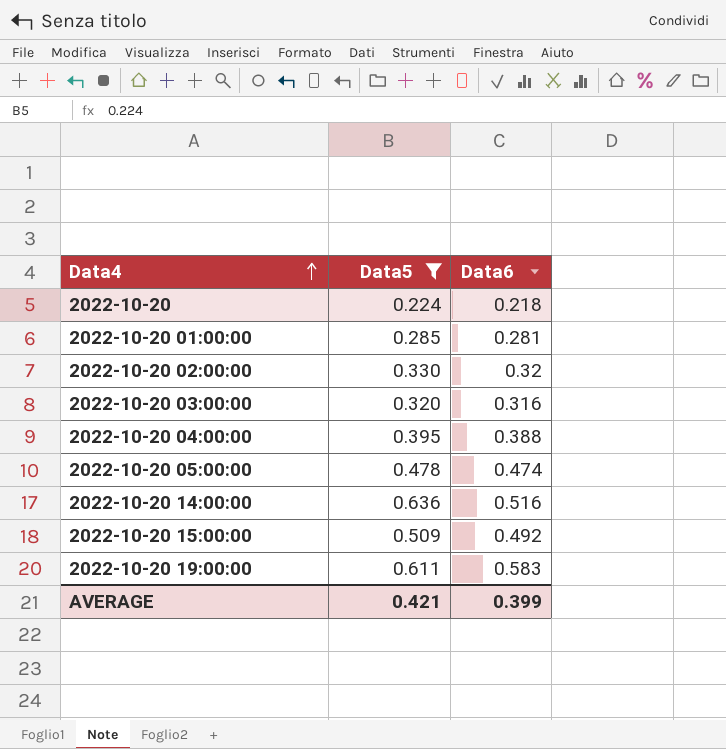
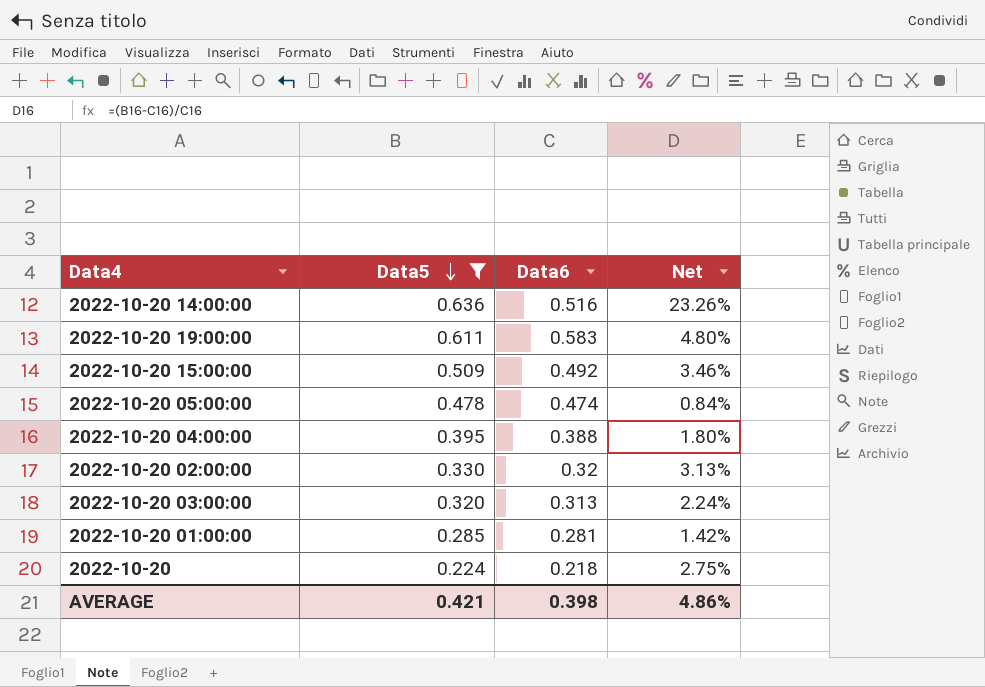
row order: Data4 ascending -> Data5 descending
column Net | formula: none -> ([Data5] - [Data6]) / [Data6]
2022-10-20 03:00:00 | Data6: 0.316 -> 0.313
AVERAGE | Data6: 0.399 -> 0.398

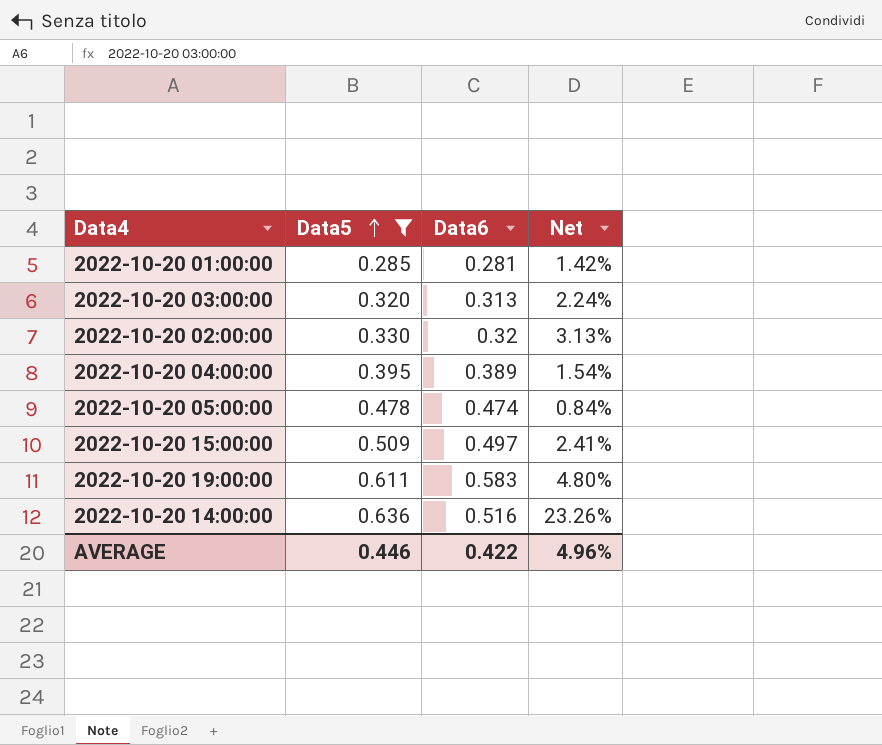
row order: Data5 descending -> Data5 ascending
row 2022-10-20: 0.224 | 0.218 | 2.75% -> none
2022-10-20 04:00:00 | Data6: 0.388 -> 0.389
2022-10-20 04:00:00 | Net: 1.80% -> 1.54%
2022-10-20 15:00:00 | Data6: 0.492 -> 0.497
2022-10-20 15:00:00 | Net: 3.46% -> 2.41%
AVERAGE | Data5: 0.421 -> 0.446
AVERAGE | Data6: 0.398 -> 0.422
AVERAGE | Net: 4.86% -> 4.96%

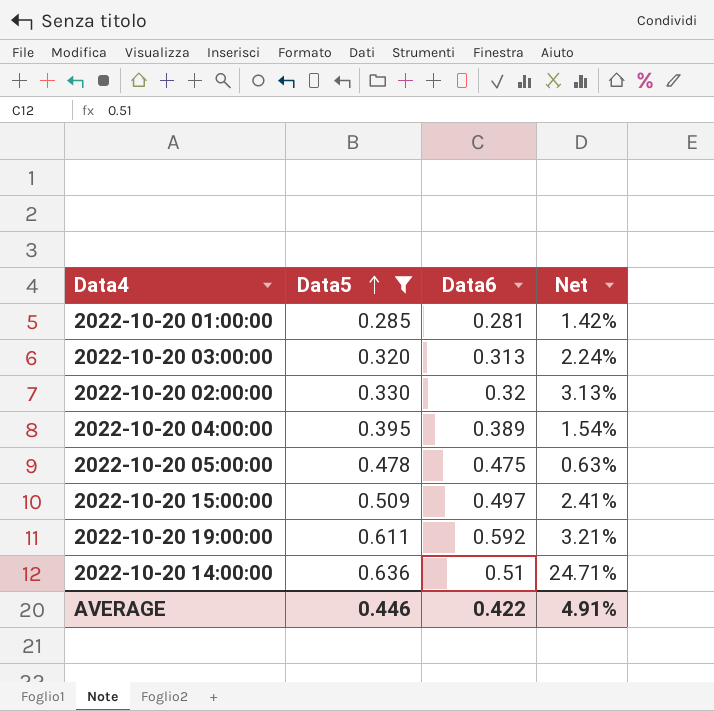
2022-10-20 05:00:00 | Data6: 0.474 -> 0.475
2022-10-20 05:00:00 | Net: 0.84% -> 0.63%
2022-10-20 19:00:00 | Data6: 0.583 -> 0.592
2022-10-20 19:00:00 | Net: 4.80% -> 3.21%
2022-10-20 14:00:00 | Data6: 0.516 -> 0.51
2022-10-20 14:00:00 | Net: 23.26% -> 24.71%
AVERAGE | Net: 4.96% -> 4.91%

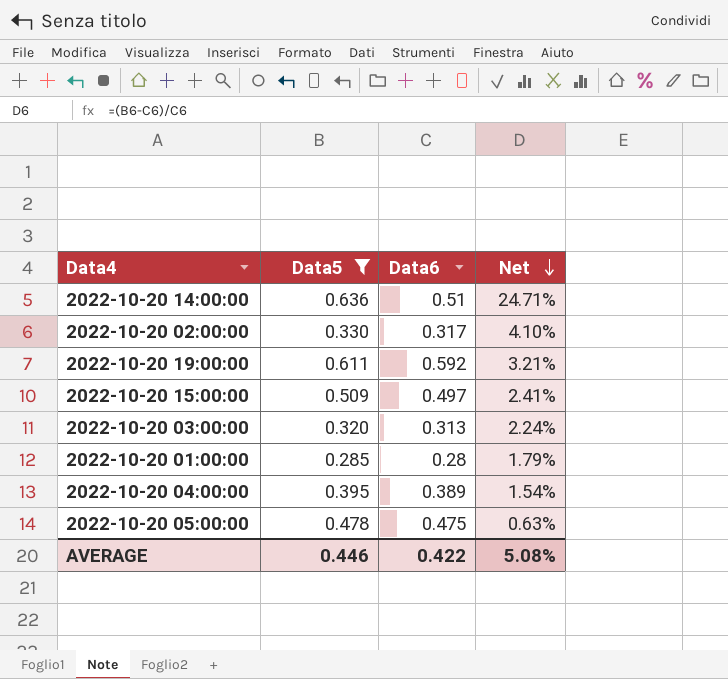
row order: Data5 ascending -> Net descending
2022-10-20 02:00:00 | Data6: 0.32 -> 0.317
2022-10-20 02:00:00 | Net: 3.13% -> 4.10%
2022-10-20 01:00:00 | Data6: 0.281 -> 0.28
2022-10-20 01:00:00 | Net: 1.42% -> 1.79%
AVERAGE | Net: 4.91% -> 5.08%

